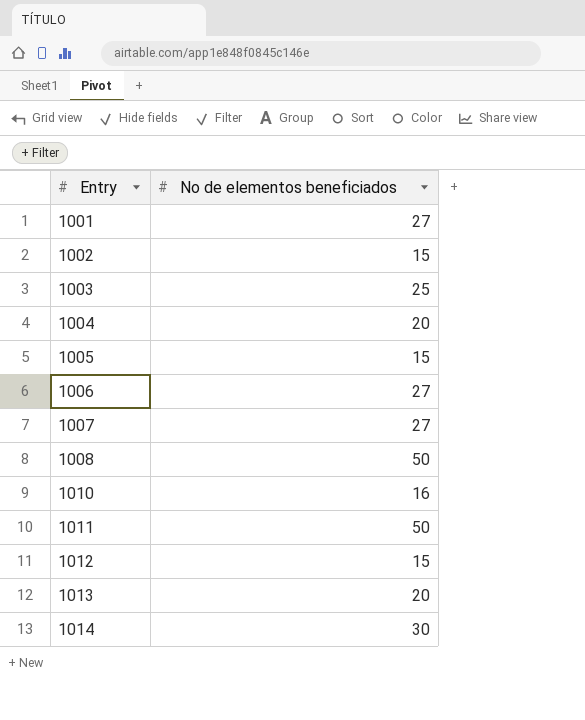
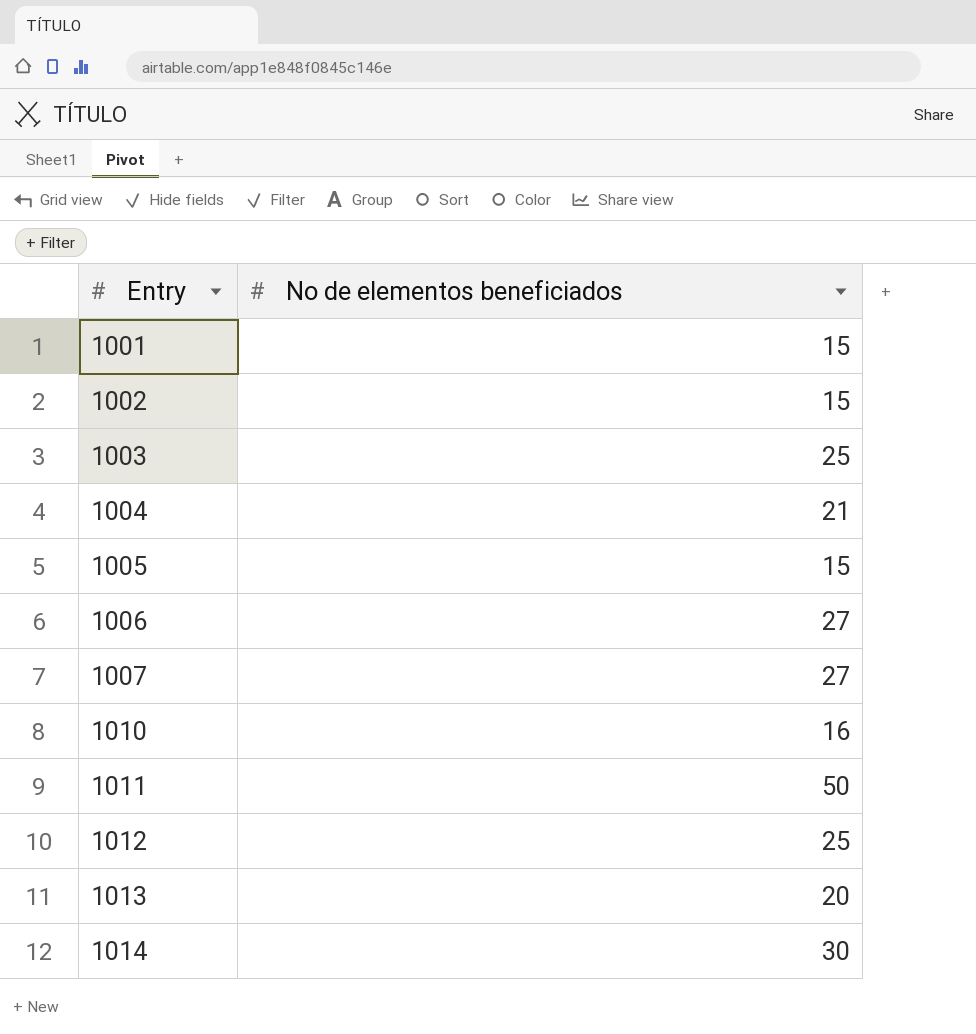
row 1008: 50 -> none
1001 | No de elementos beneficiados: 27 -> 15
1004 | No de elementos beneficiados: 20 -> 21
1012 | No de elementos beneficiados: 15 -> 25

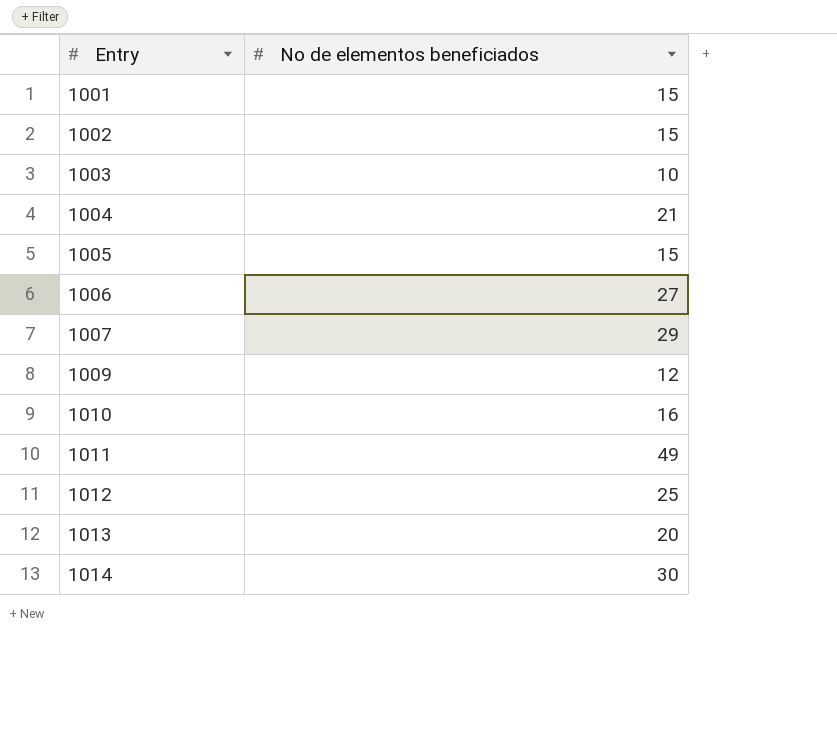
1003 | No de elementos beneficiados: 25 -> 10
1007 | No de elementos beneficiados: 27 -> 29
row 1009: none -> 12
1011 | No de elementos beneficiados: 50 -> 49

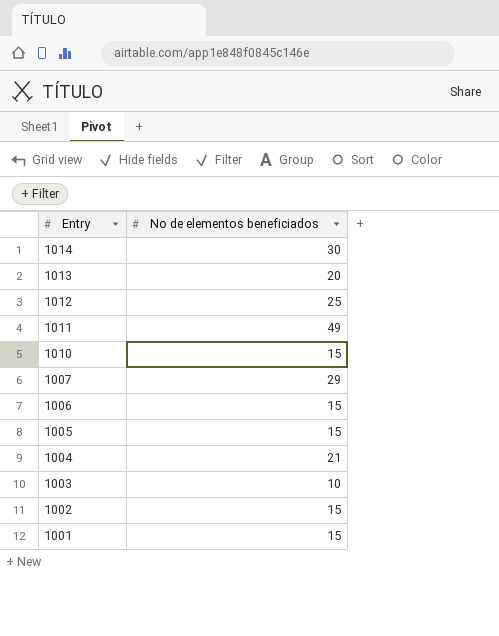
row order: Entry ascending -> Entry descending
row 1009: 12 -> none
1010 | No de elementos beneficiados: 16 -> 15
1006 | No de elementos beneficiados: 27 -> 15

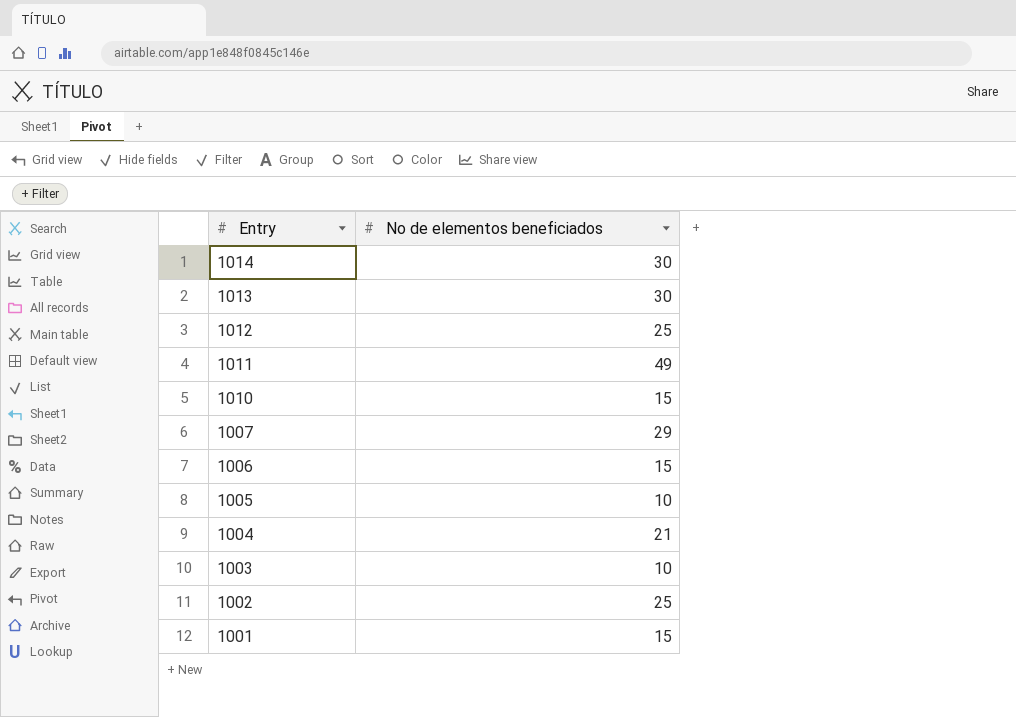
1013 | No de elementos beneficiados: 20 -> 30
1005 | No de elementos beneficiados: 15 -> 10
1002 | No de elementos beneficiados: 15 -> 25

